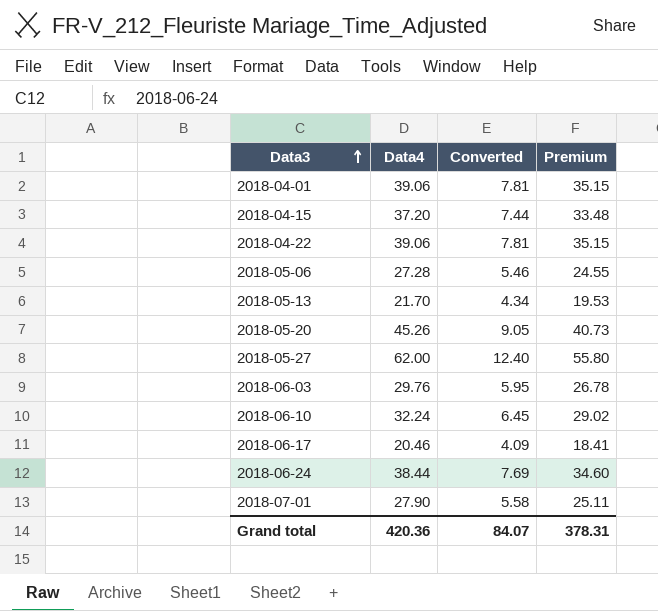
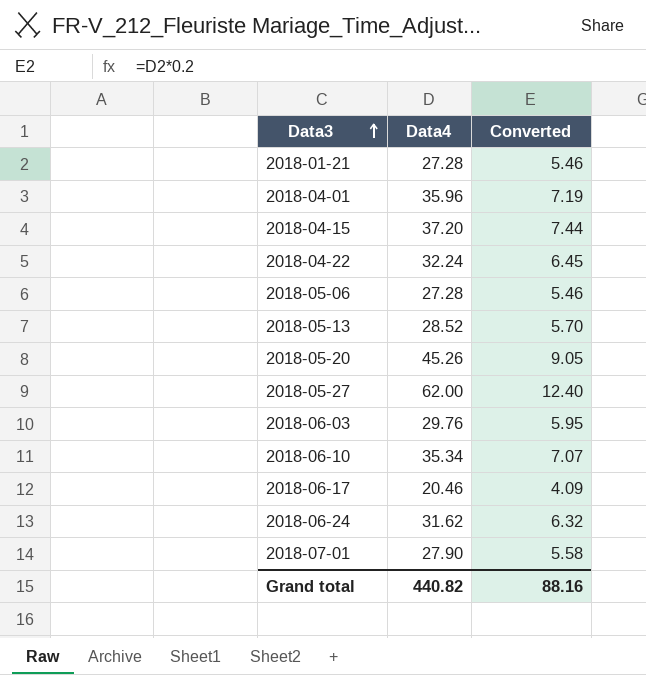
column Premium | formula: [Data4] * 0.9 -> none
row 2018-01-21: none -> 27.28 | 5.46
2018-04-01 | Data4: 39.06 -> 35.96
2018-04-01 | Converted: 7.81 -> 7.19
2018-04-22 | Data4: 39.06 -> 32.24
2018-04-22 | Converted: 7.81 -> 6.45
2018-05-13 | Data4: 21.70 -> 28.52
2018-05-13 | Converted: 4.34 -> 5.70
2018-06-10 | Data4: 32.24 -> 35.34
2018-06-10 | Converted: 6.45 -> 7.07
2018-06-24 | Data4: 38.44 -> 31.62
2018-06-24 | Converted: 7.69 -> 6.32
Grand total | Data4: 420.36 -> 440.82
Grand total | Converted: 84.07 -> 88.16

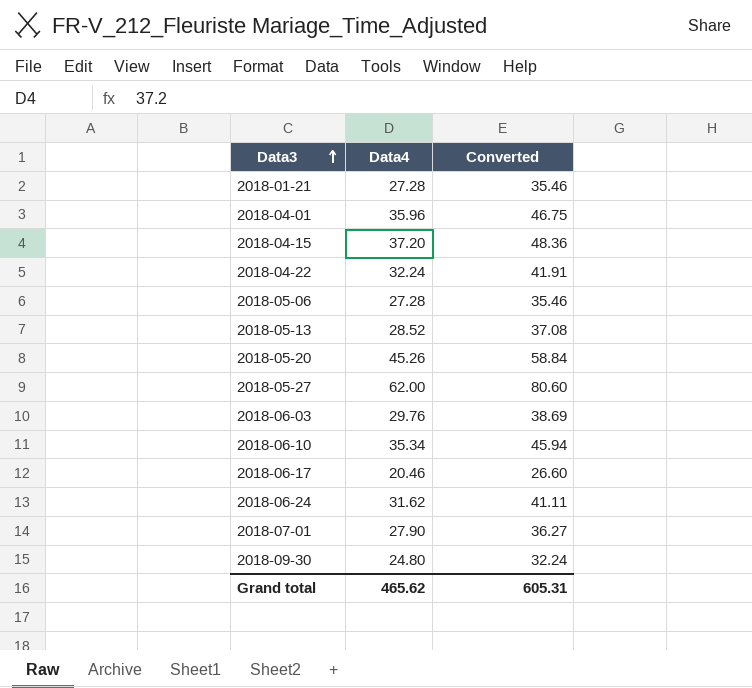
column Converted | formula: [Data4] * 0.2 -> [Data4] * 1.3
row 2018-09-30: none -> 24.80 | 32.24
Grand total | Data4: 440.82 -> 465.62
Grand total | Converted: 88.16 -> 605.31

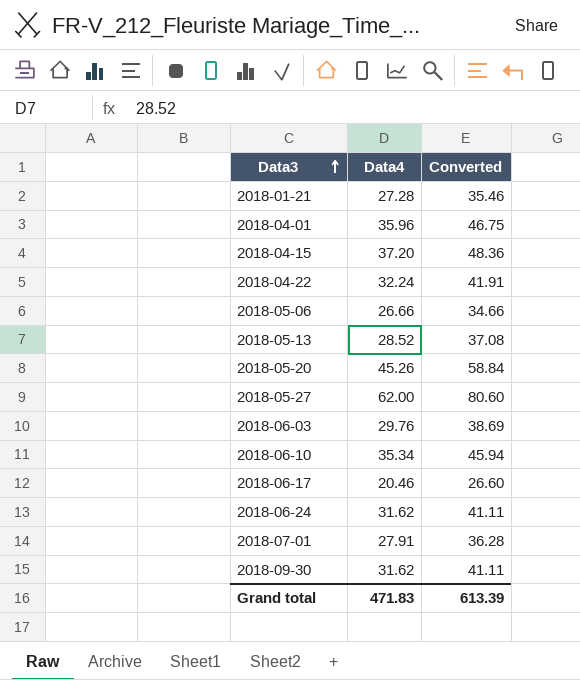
2018-05-06 | Data4: 27.28 -> 26.66
2018-05-06 | Converted: 35.46 -> 34.66
2018-07-01 | Data4: 27.90 -> 27.91
2018-07-01 | Converted: 36.27 -> 36.28
2018-09-30 | Data4: 24.80 -> 31.62
2018-09-30 | Converted: 32.24 -> 41.11
Grand total | Data4: 465.62 -> 471.83
Grand total | Converted: 605.31 -> 613.39

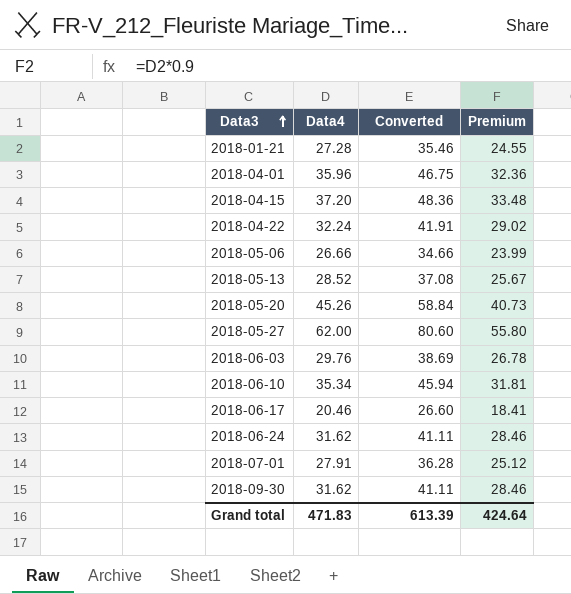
column Premium | formula: none -> [Data4] * 0.9

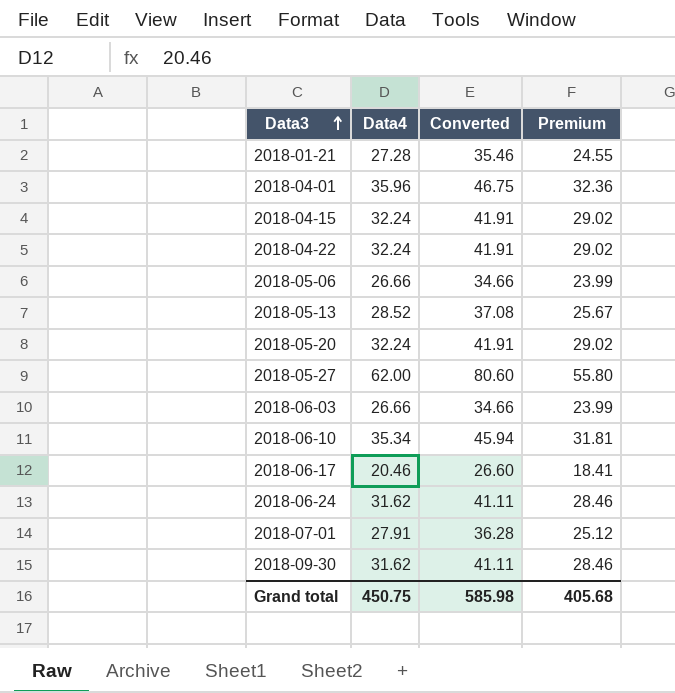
2018-04-15 | Data4: 37.20 -> 32.24
2018-04-15 | Converted: 48.36 -> 41.91
2018-04-15 | Premium: 33.48 -> 29.02
2018-05-20 | Data4: 45.26 -> 32.24
2018-05-20 | Converted: 58.84 -> 41.91
2018-05-20 | Premium: 40.73 -> 29.02
2018-06-03 | Data4: 29.76 -> 26.66
2018-06-03 | Converted: 38.69 -> 34.66
2018-06-03 | Premium: 26.78 -> 23.99
Grand total | Data4: 471.83 -> 450.75
Grand total | Converted: 613.39 -> 585.98
Grand total | Premium: 424.64 -> 405.68

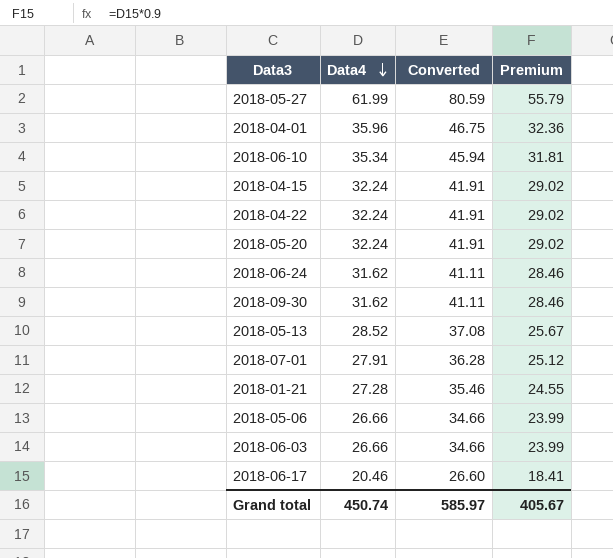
row order: Data3 ascending -> Data4 descending
2018-05-27 | Data4: 62.00 -> 61.99
2018-05-27 | Converted: 80.60 -> 80.59
2018-05-27 | Premium: 55.80 -> 55.79
Grand total | Data4: 450.75 -> 450.74
Grand total | Converted: 585.98 -> 585.97
Grand total | Premium: 405.68 -> 405.67

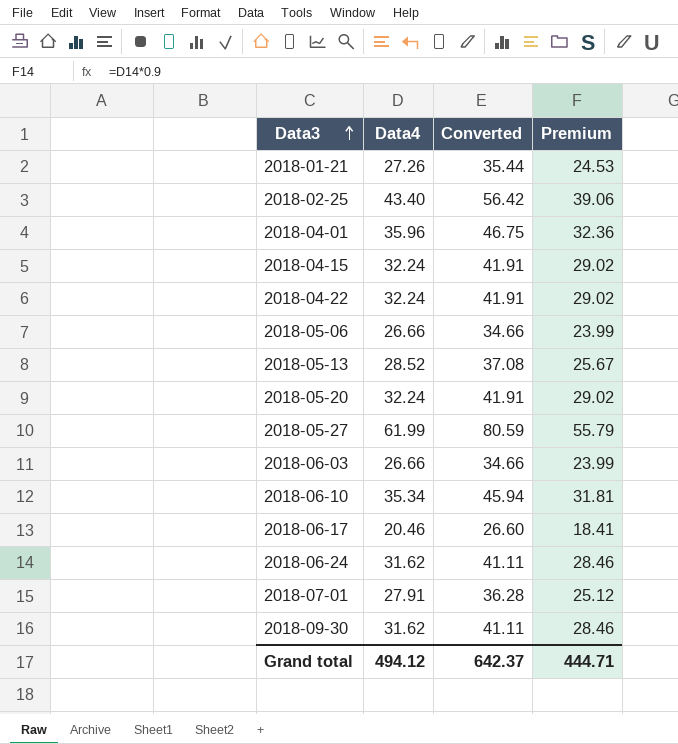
row order: Data4 descending -> Data3 ascending
2018-01-21 | Data4: 27.28 -> 27.26
2018-01-21 | Converted: 35.46 -> 35.44
2018-01-21 | Premium: 24.55 -> 24.53
row 2018-02-25: none -> 43.40 | 56.42 | 39.06
Grand total | Data4: 450.74 -> 494.12
Grand total | Converted: 585.97 -> 642.37
Grand total | Premium: 405.67 -> 444.71

